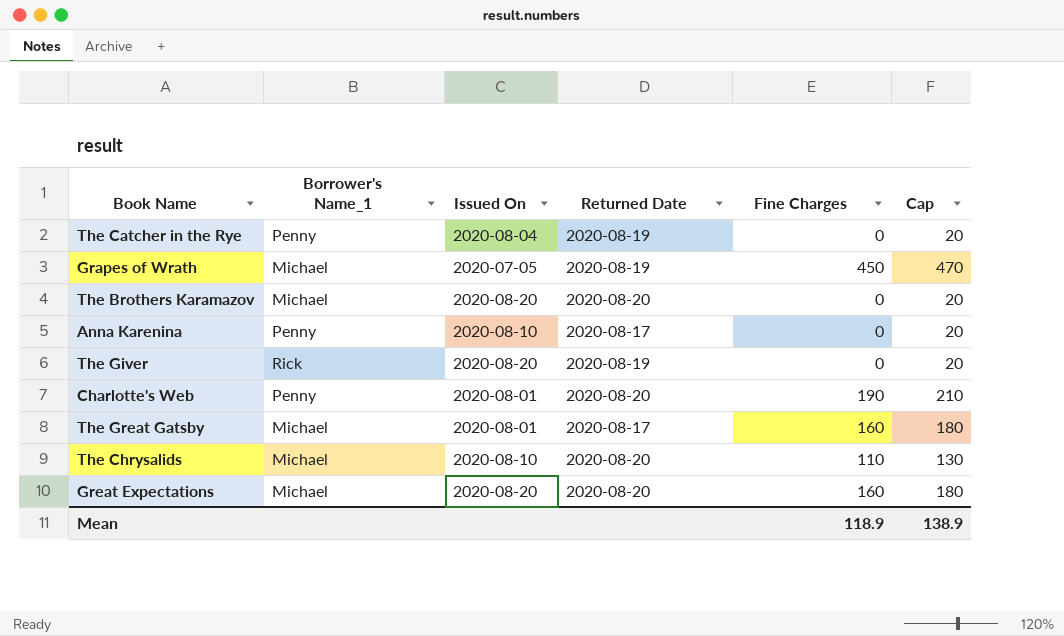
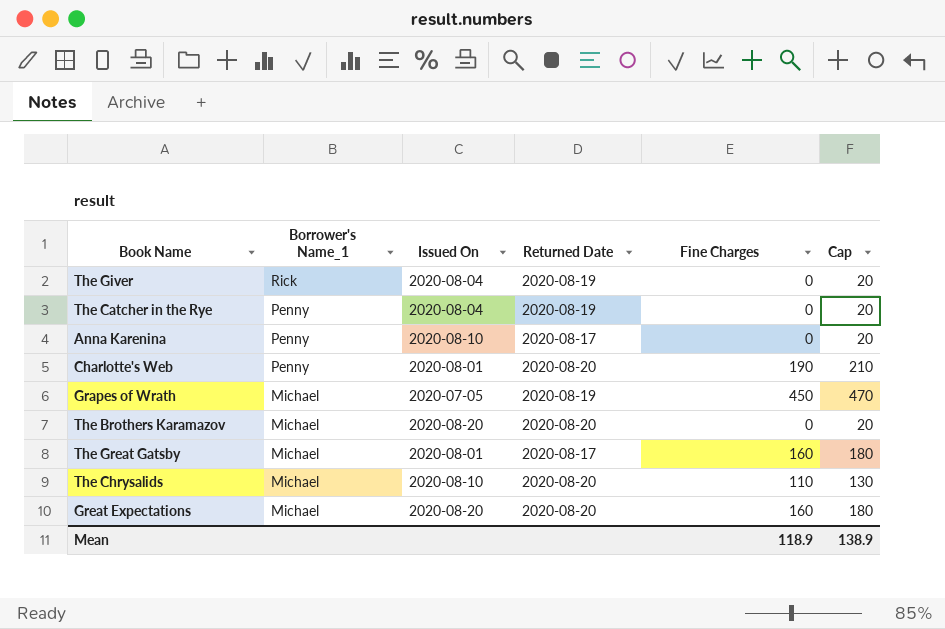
row order: none -> Borrower's Name_1 descending
The Giver | Issued On: 2020-08-20 -> 2020-08-04

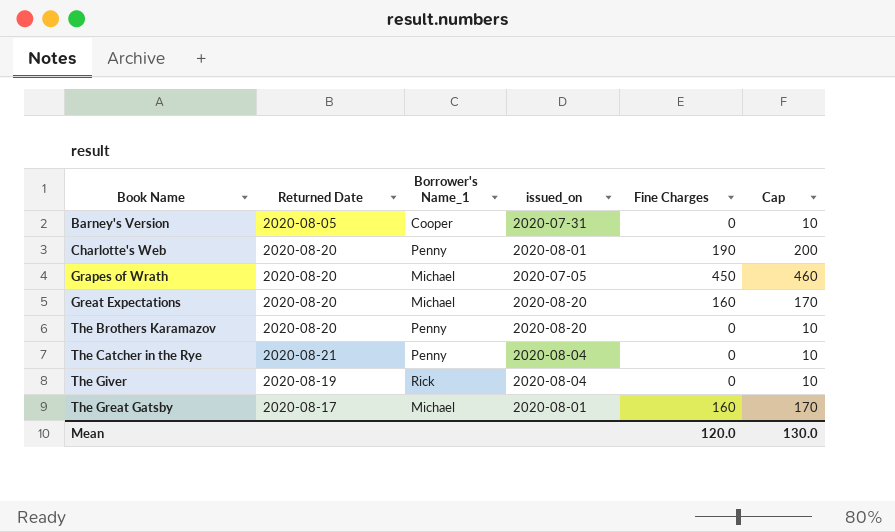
row order: Borrower's Name_1 descending -> Book Name ascending
column Returned Date | position: 4 -> 2
column name: Issued On -> issued_on
column Cap | formula: [Fine Charges] + 20 -> [Fine Charges] + 10
row Anna Karenina: Penny | 2020-08-10 | 2020-08-17 | 0 | 20 -> none
row The Chrysalids: Michael | 2020-08-10 | 2020-08-20 | 110 | 130 -> none
row Barney's Version: none -> 2020-08-05 | Cooper | 2020-07-31 | 0 | 10
Grapes of Wrath | Returned Date: 2020-08-19 -> 2020-08-20
The Brothers Karamazov | Borrower's Name_1: Michael -> Penny
The Catcher in the Rye | Returned Date: 2020-08-19 -> 2020-08-21
Mean | Fine Charges: 118.9 -> 120.0
Mean | Cap: 138.9 -> 130.0

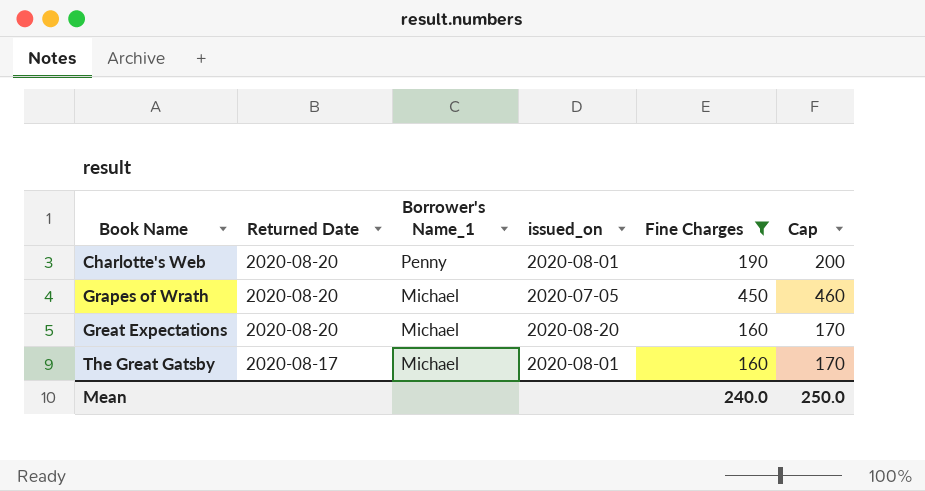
filter: none -> Fine Charges != 0
Mean | Fine Charges: 120.0 -> 240.0
Mean | Cap: 130.0 -> 250.0

